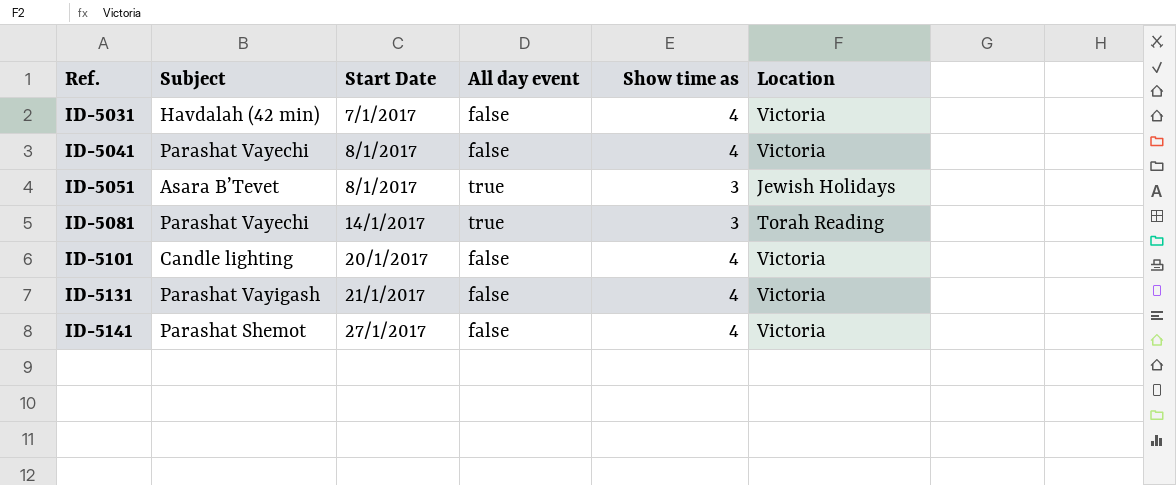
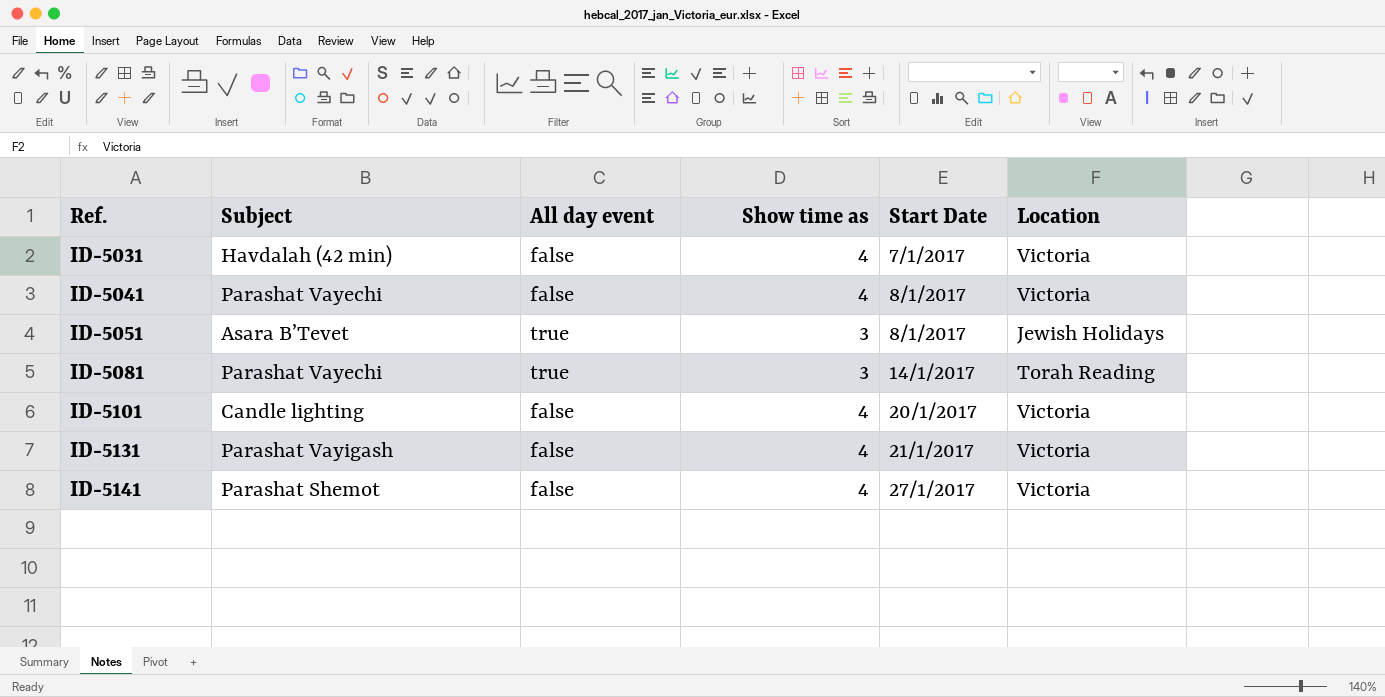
column Start Date | position: 3 -> 5

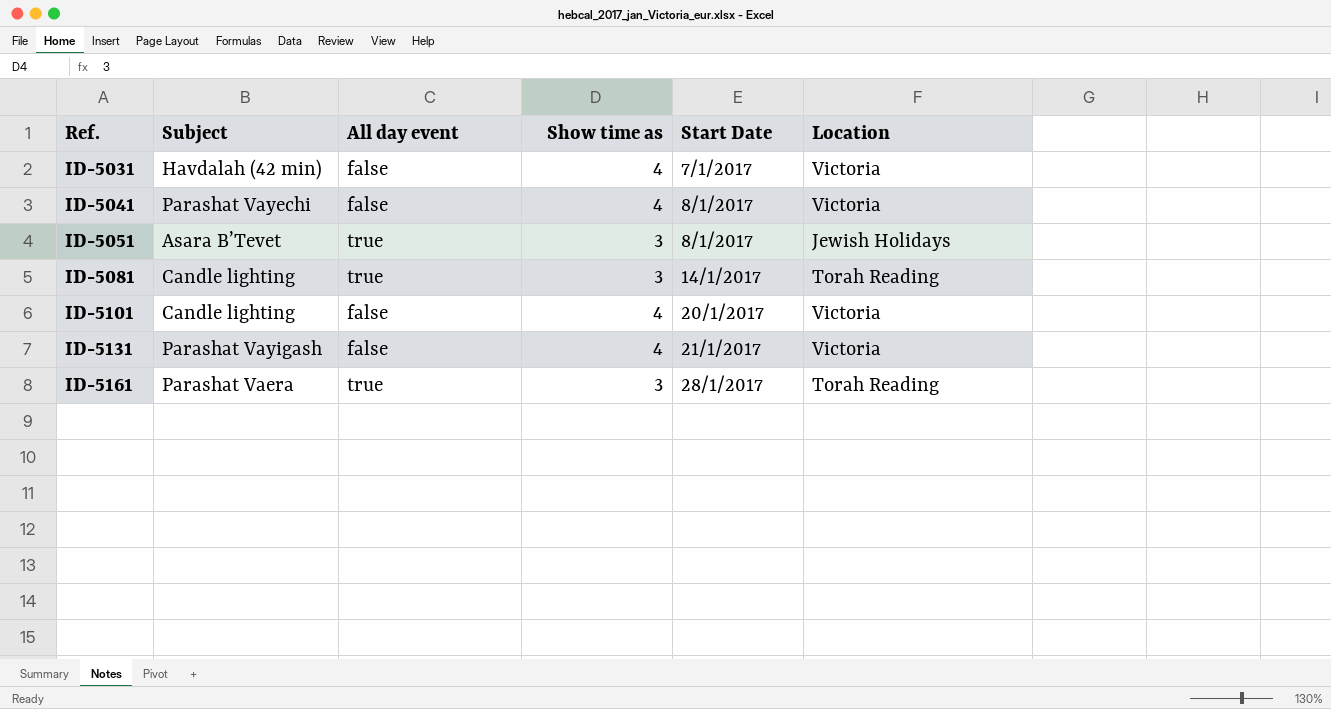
row ID-5141: Parashat Shemot | false | 4 | 27/1/2017 | Victoria -> none
ID-5081 | Subject: Parashat Vayechi -> Candle lighting
row ID-5161: none -> Parashat Vaera | true | 3 | 28/1/2017 | Torah Reading

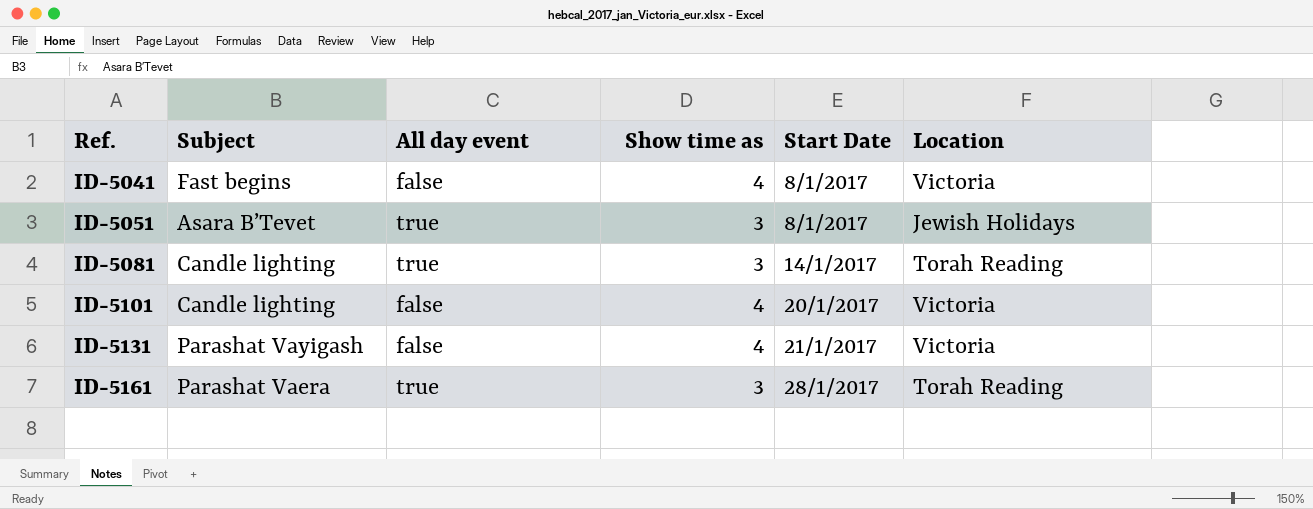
row ID-5031: Havdalah (42 min) | false | 4 | 7/1/2017 | Victoria -> none
ID-5041 | Subject: Parashat Vayechi -> Fast begins

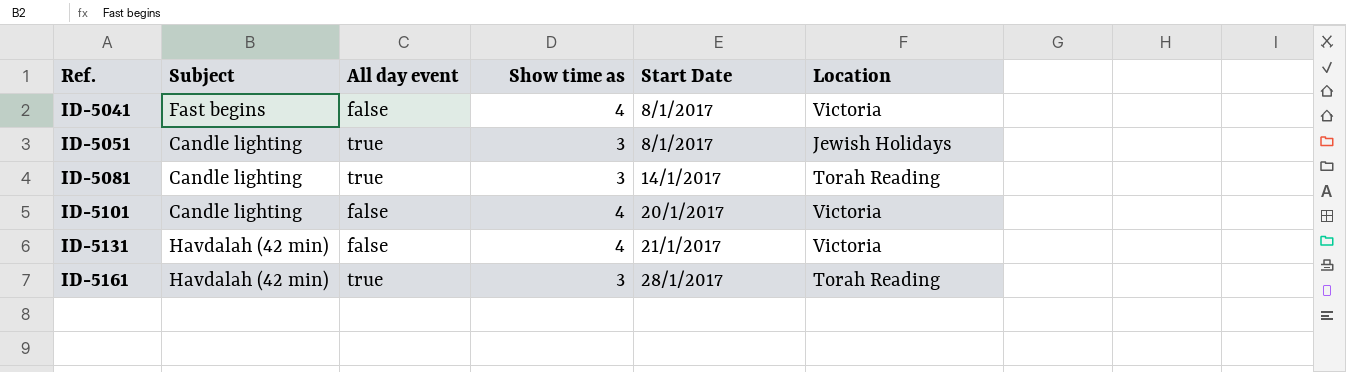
ID-5051 | Subject: Asara B’Tevet -> Candle lighting
ID-5131 | Subject: Parashat Vayigash -> Havdalah (42 min)
ID-5161 | Subject: Parashat Vaera -> Havdalah (42 min)

